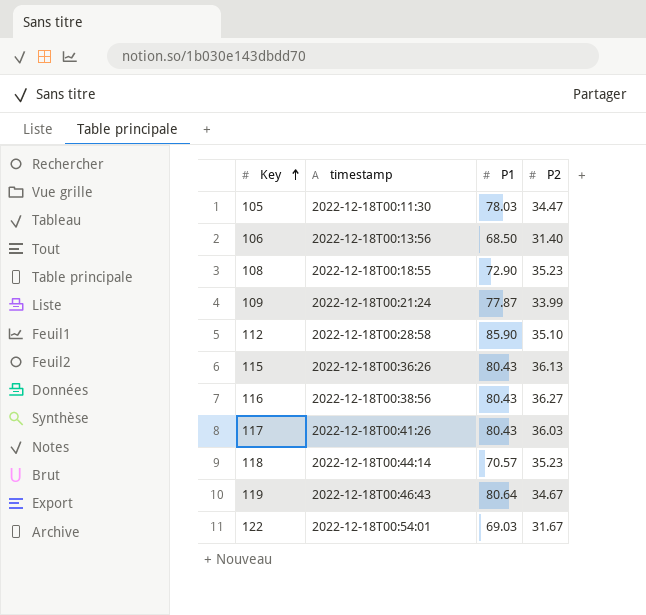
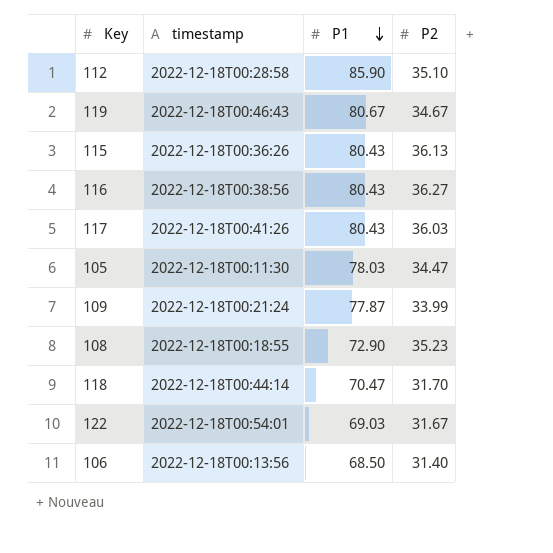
row order: Key ascending -> P1 descending
119 | P1: 80.64 -> 80.67
118 | P1: 70.57 -> 70.47
118 | P2: 35.23 -> 31.70

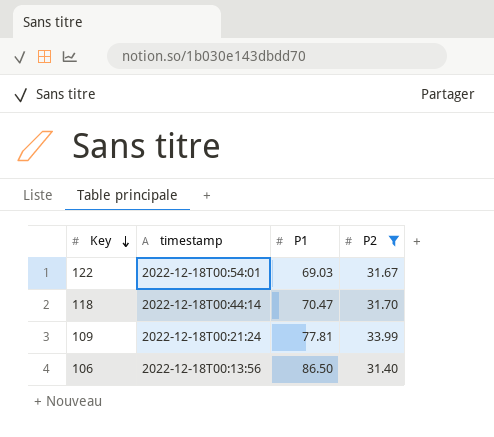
filter: none -> P2 <= 33.99
row order: P1 descending -> Key descending
109 | P1: 77.87 -> 77.81
106 | P1: 68.50 -> 86.50

